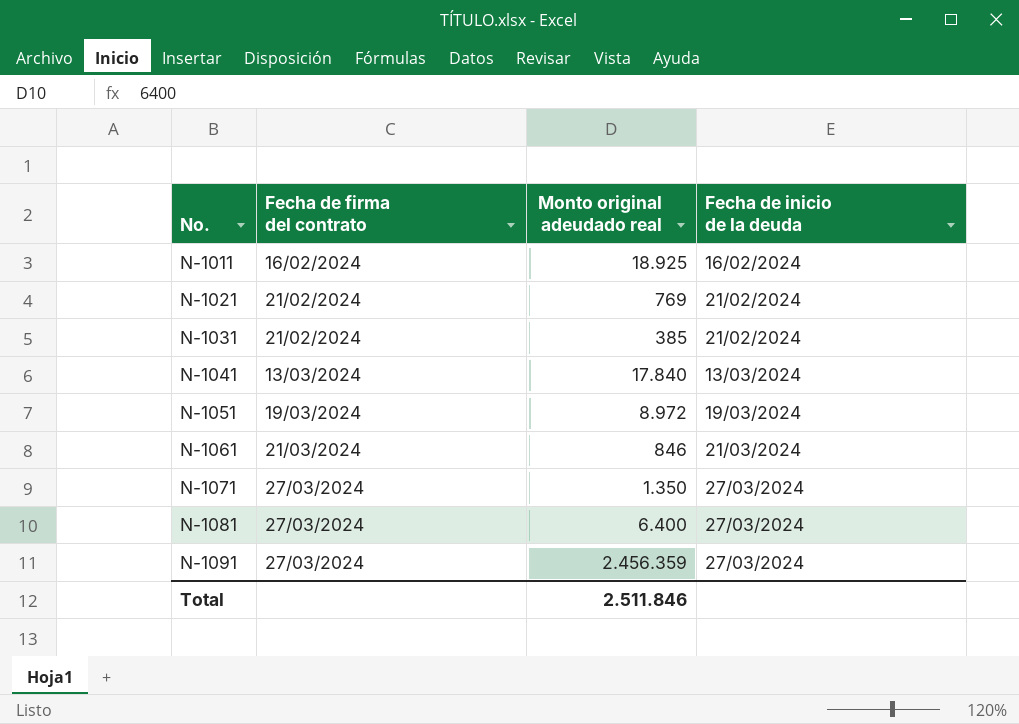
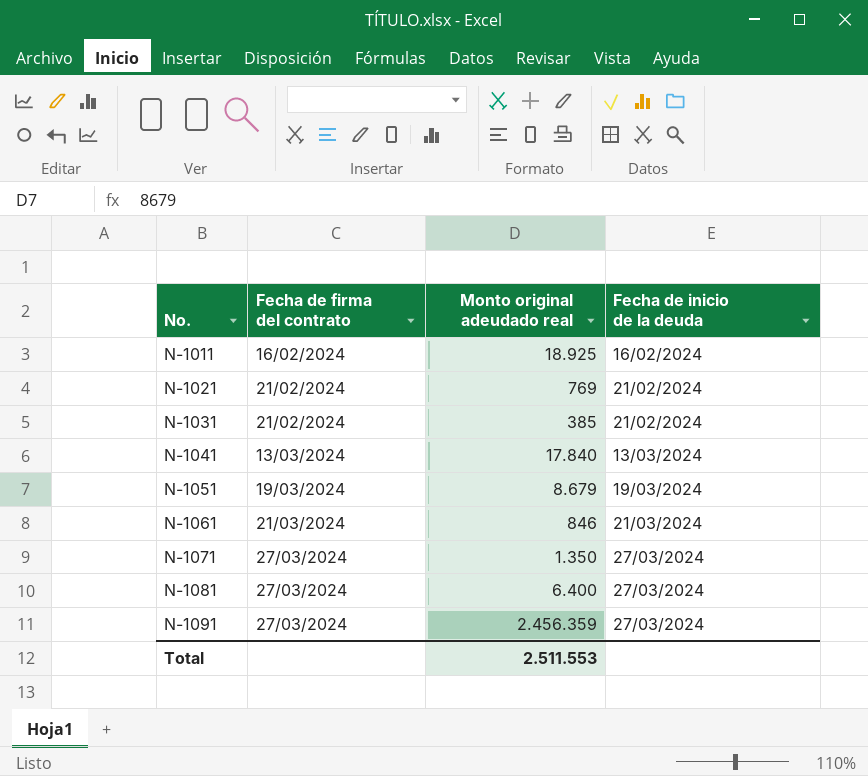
N-1051 | Monto original adeudado real: 8.972 -> 8.679
Total | Monto original adeudado real: 2.511.846 -> 2.511.553

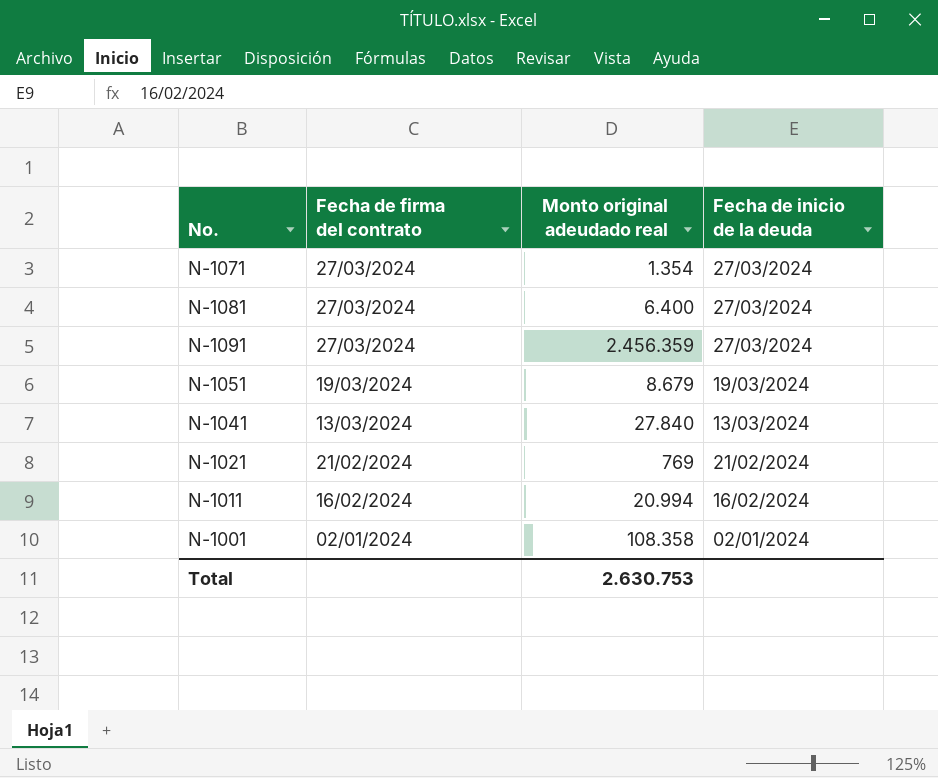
row order: No. ascending -> Fecha de firma del contrato descending
row N-1031: 21/02/2024 | 385 | 21/02/2024 -> none
row N-1061: 21/03/2024 | 846 | 21/03/2024 -> none
N-1071 | Monto original adeudado real: 1.350 -> 1.354
N-1041 | Monto original adeudado real: 17.840 -> 27.840
N-1011 | Monto original adeudado real: 18.925 -> 20.994
row N-1001: none -> 02/01/2024 | 108.358 | 02/01/2024
Total | Monto original adeudado real: 2.511.553 -> 2.630.753

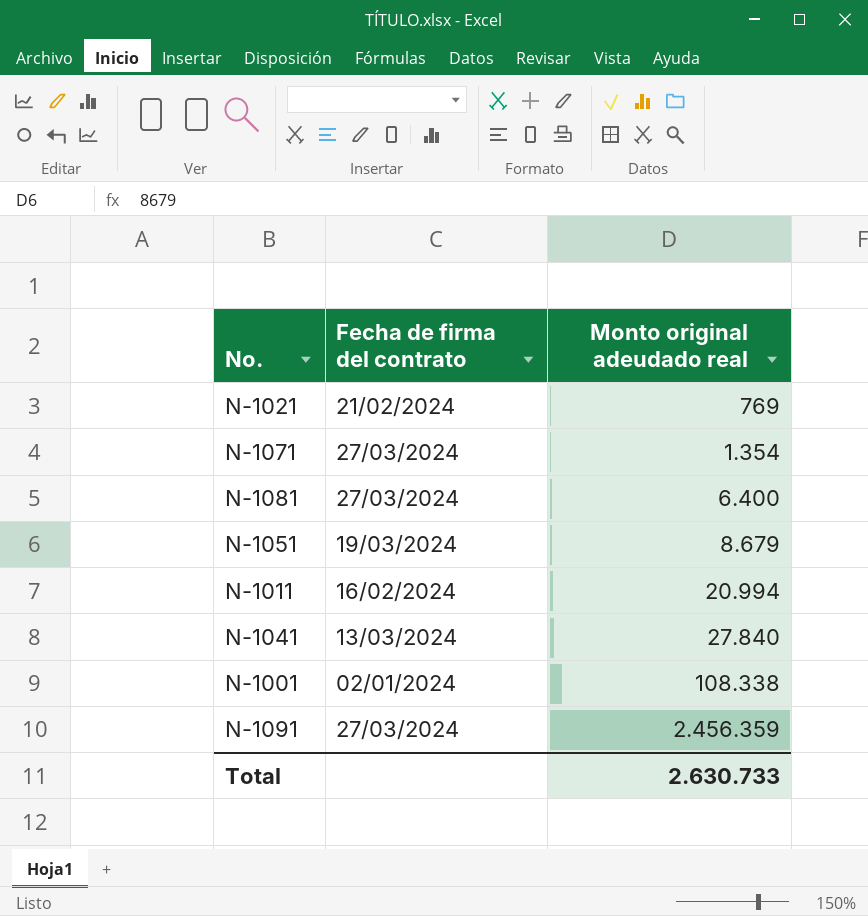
row order: Fecha de firma del contrato descending -> Monto original adeudado real ascending
column Fecha de inicio de la deuda | position: 4 -> none
N-1001 | Monto original adeudado real: 108.358 -> 108.338
Total | Monto original adeudado real: 2.630.753 -> 2.630.733

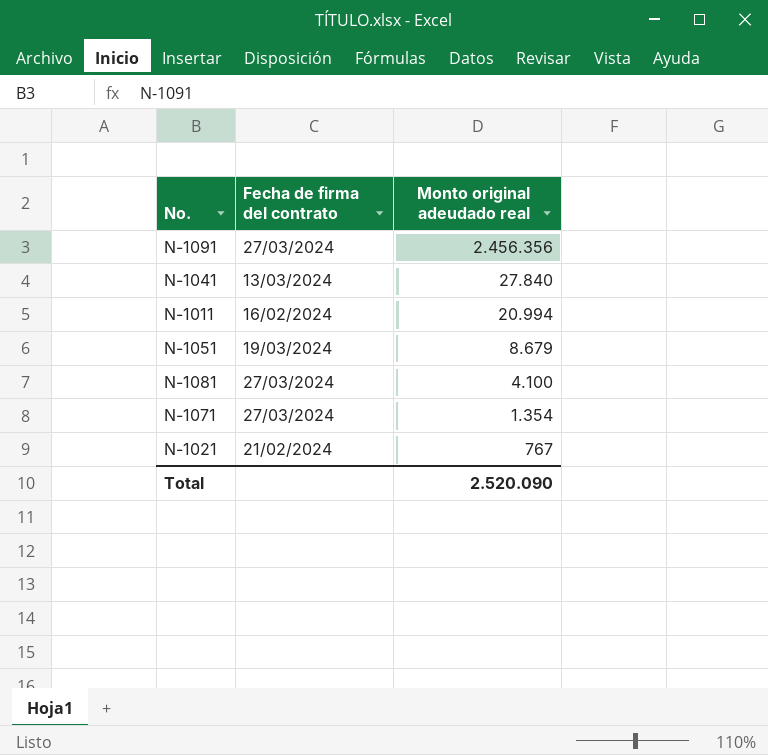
row order: Monto original adeudado real ascending -> Monto original adeudado real descending
row N-1001: 02/01/2024 | 108.338 -> none
N-1091 | Monto original adeudado real: 2.456.359 -> 2.456.356
N-1081 | Monto original adeudado real: 6.400 -> 4.100
N-1021 | Monto original adeudado real: 769 -> 767
Total | Monto original adeudado real: 2.630.733 -> 2.520.090

